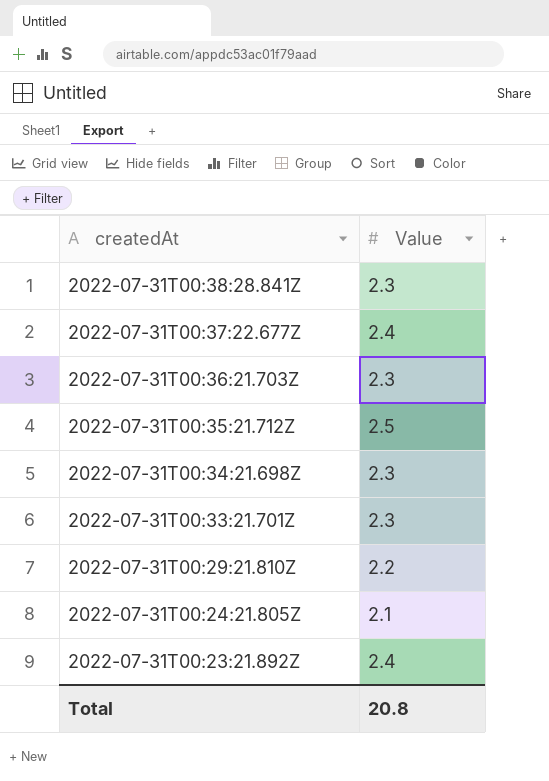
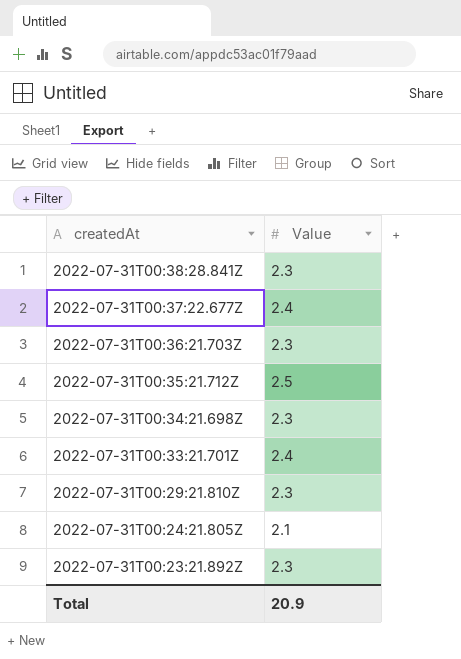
2022-07-31T00:33:21.701Z | Value: 2.3 -> 2.4
2022-07-31T00:29:21.810Z | Value: 2.2 -> 2.3
2022-07-31T00:23:21.892Z | Value: 2.4 -> 2.3
Total | Value: 20.8 -> 20.9

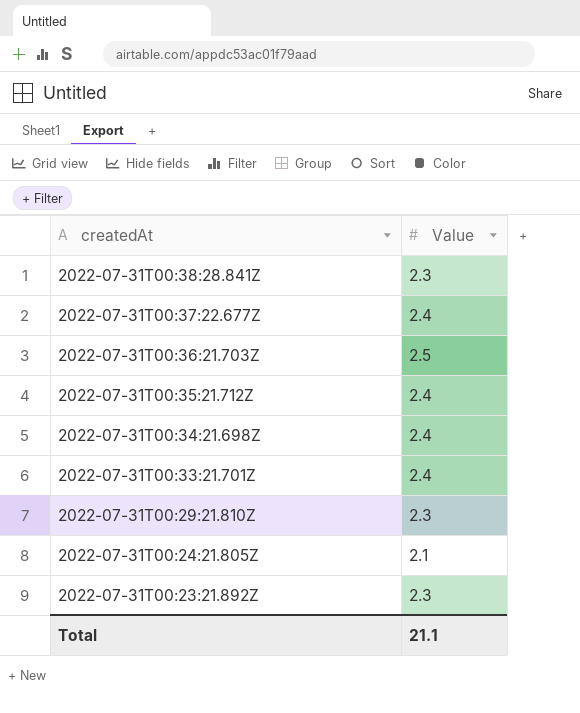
2022-07-31T00:36:21.703Z | Value: 2.3 -> 2.5
2022-07-31T00:35:21.712Z | Value: 2.5 -> 2.4
2022-07-31T00:34:21.698Z | Value: 2.3 -> 2.4
Total | Value: 20.9 -> 21.1

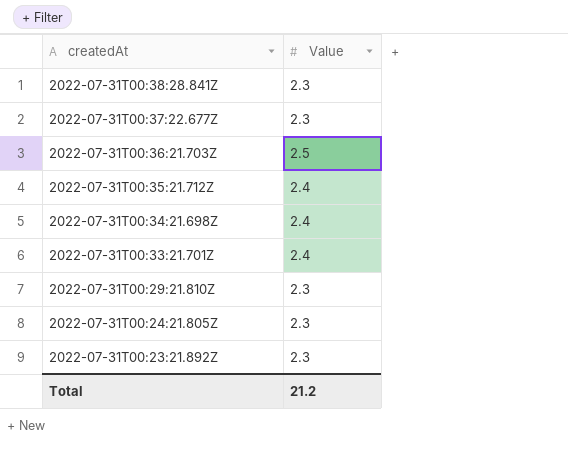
2022-07-31T00:37:22.677Z | Value: 2.4 -> 2.3
2022-07-31T00:24:21.805Z | Value: 2.1 -> 2.3
Total | Value: 21.1 -> 21.2

